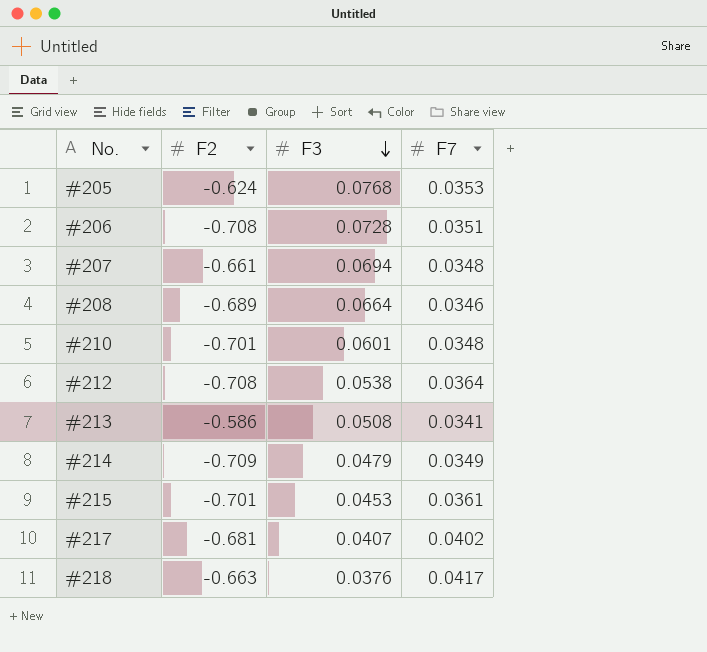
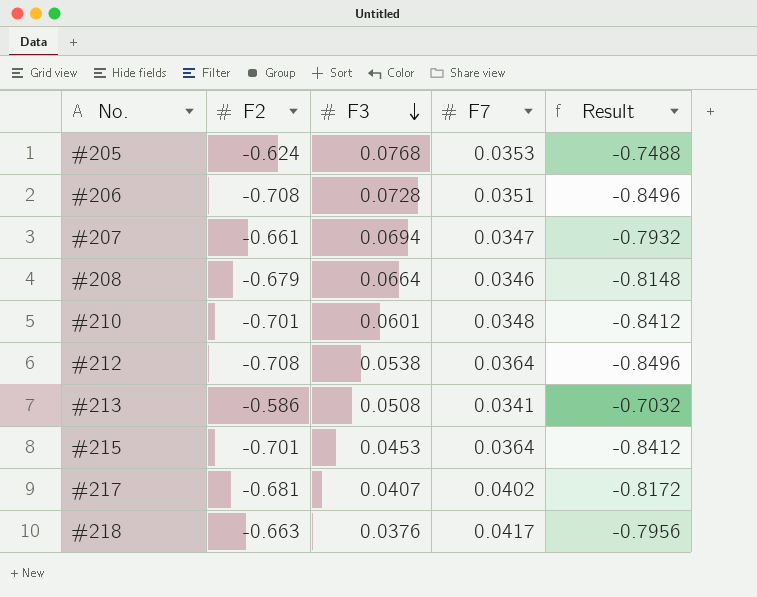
column Result | formula: none -> [F2] * 1.2
row #214: -0.709 | 0.0479 | 0.0349 -> none
#207 | F7: 0.0348 -> 0.0347
#208 | F2: -0.689 -> -0.679
#215 | F7: 0.0361 -> 0.0364

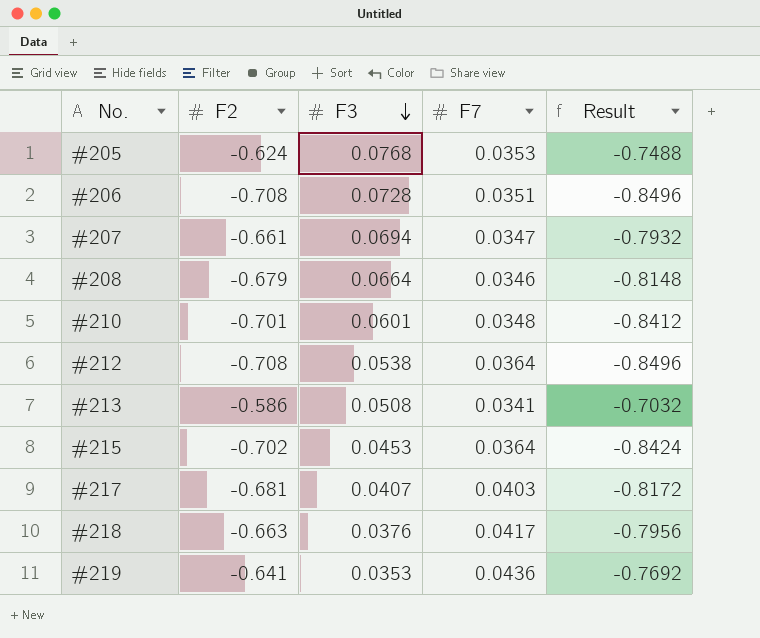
#215 | F2: -0.701 -> -0.702
#215 | Result: -0.8412 -> -0.8424
#217 | F7: 0.0402 -> 0.0403
row #219: none -> -0.641 | 0.0353 | 0.0436 | -0.7692

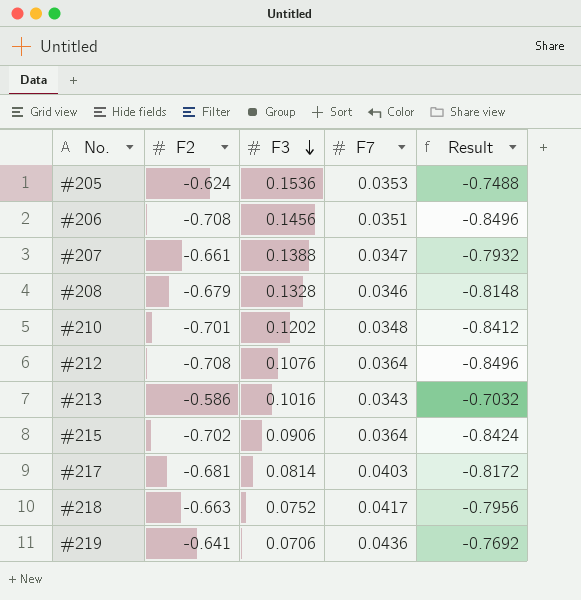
#205 | F3: 0.0768 -> 0.1536
#206 | F3: 0.0728 -> 0.1456
#207 | F3: 0.0694 -> 0.1388
#208 | F3: 0.0664 -> 0.1328
#210 | F3: 0.0601 -> 0.1202
#212 | F3: 0.0538 -> 0.1076
#213 | F3: 0.0508 -> 0.1016
#213 | F7: 0.0341 -> 0.0343
#215 | F3: 0.0453 -> 0.0906
#217 | F3: 0.0407 -> 0.0814
#218 | F3: 0.0376 -> 0.0752
#219 | F3: 0.0353 -> 0.0706

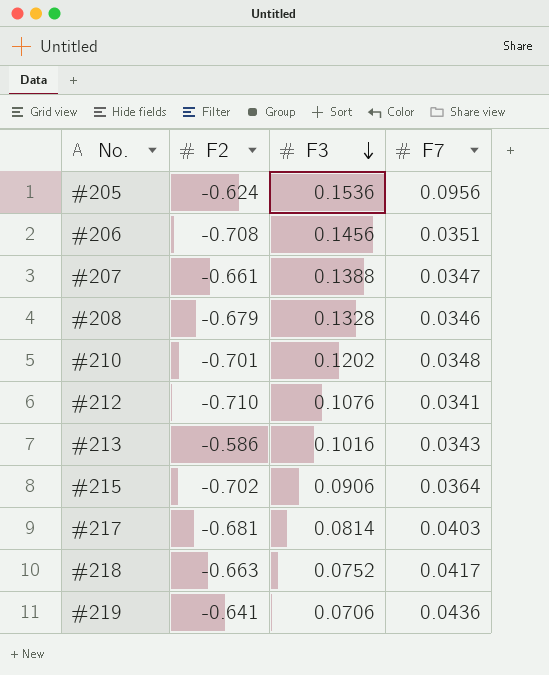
column Result | formula: [F2] * 1.2 -> none
#205 | F7: 0.0353 -> 0.0956
#212 | F2: -0.708 -> -0.710
#212 | F7: 0.0364 -> 0.0341

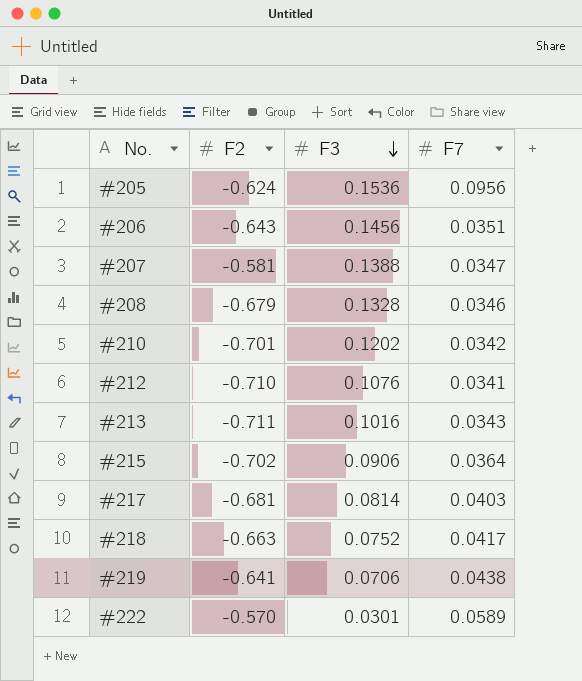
#206 | F2: -0.708 -> -0.643
#207 | F2: -0.661 -> -0.581
#210 | F7: 0.0348 -> 0.0342
#213 | F2: -0.586 -> -0.711
#219 | F7: 0.0436 -> 0.0438
row #222: none -> -0.570 | 0.0301 | 0.0589

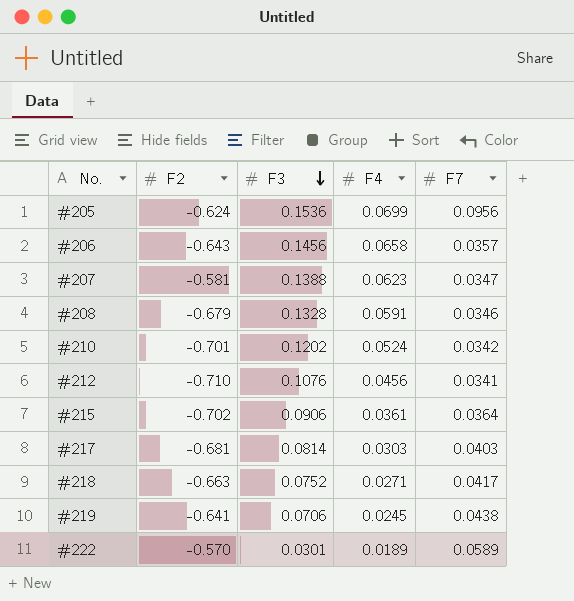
column F4 | position: none -> 4
row #213: -0.711 | 0.1016 | 0.0343 -> none
#206 | F7: 0.0351 -> 0.0357

